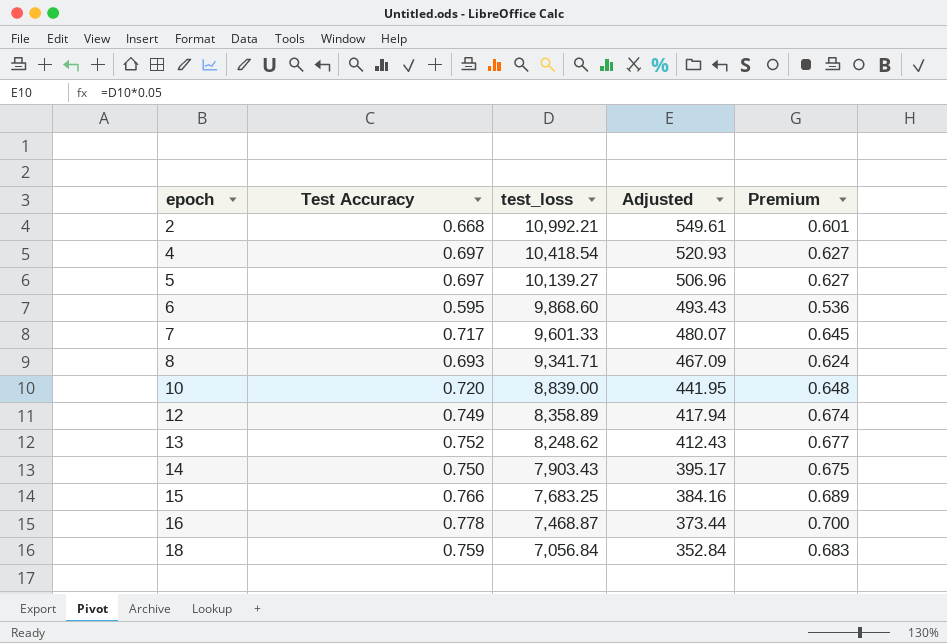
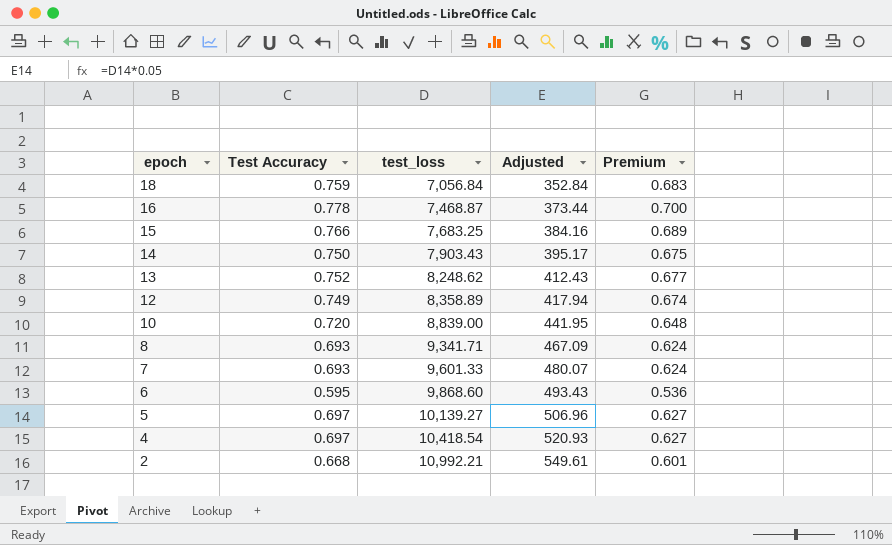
row order: epoch ascending -> epoch descending
7 | Test Accuracy: 0.717 -> 0.693
7 | Premium: 0.645 -> 0.624

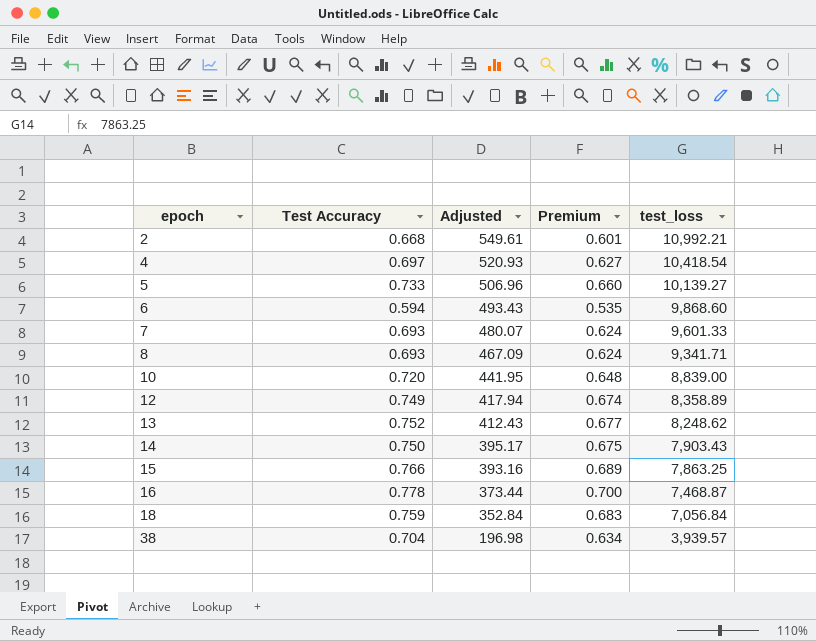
row order: epoch descending -> epoch ascending
column test_loss | position: 3 -> 5
5 | Test Accuracy: 0.697 -> 0.733
5 | Premium: 0.627 -> 0.660
6 | Test Accuracy: 0.595 -> 0.594
6 | Premium: 0.536 -> 0.535
15 | Adjusted: 384.16 -> 393.16
15 | test_loss: 7,683.25 -> 7,863.25
row 38: none -> 0.704 | 196.98 | 0.634 | 3,939.57

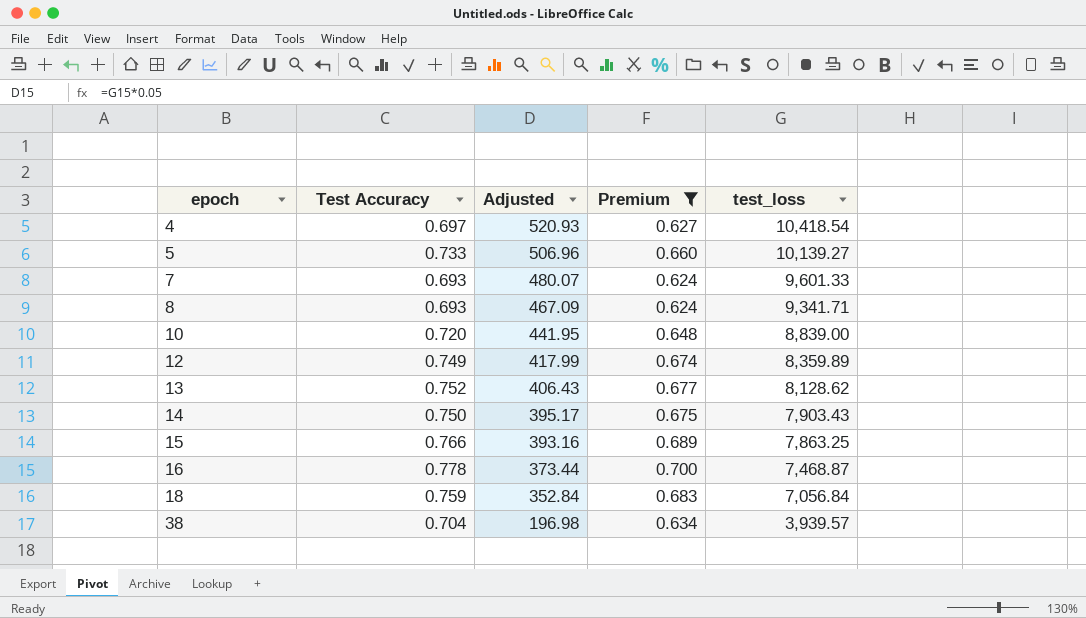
filter: none -> Premium >= 0.624
12 | Adjusted: 417.94 -> 417.99
12 | test_loss: 8,358.89 -> 8,359.89
13 | Adjusted: 412.43 -> 406.43
13 | test_loss: 8,248.62 -> 8,128.62

